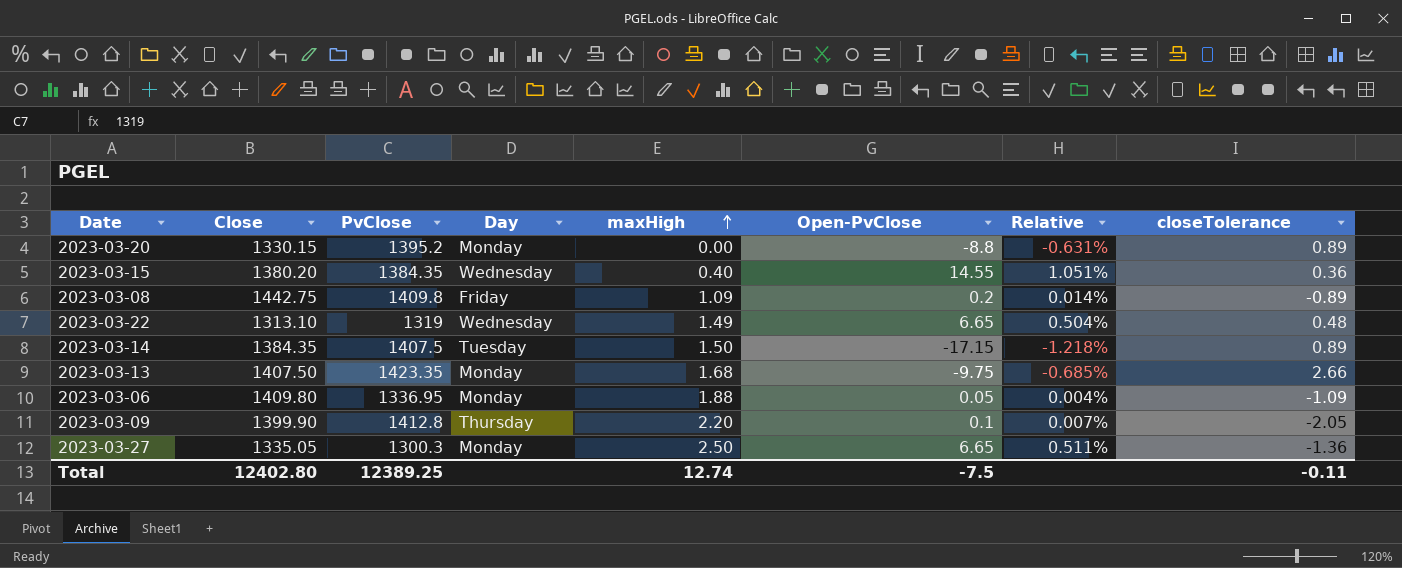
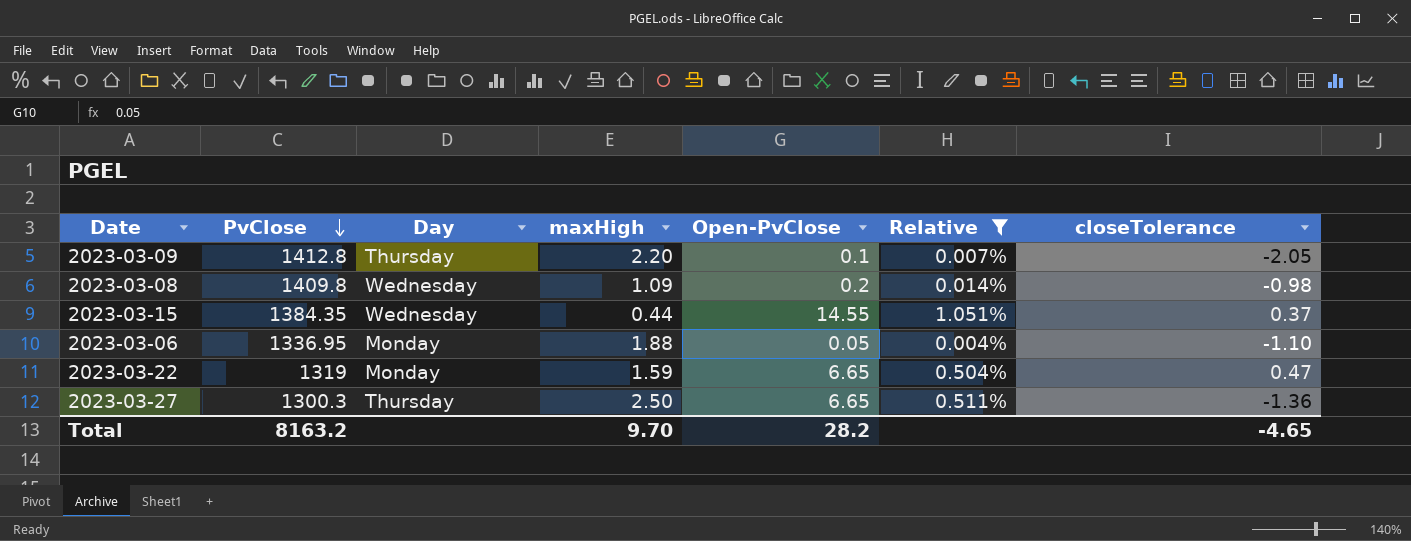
filter: none -> Relative >= 0.004%
row order: maxHigh ascending -> PvClose descending
column Close | position: 2 -> none
2023-03-08 | Day: Friday -> Wednesday
2023-03-08 | closeTolerance: -0.89 -> -0.98
2023-03-15 | maxHigh: 0.40 -> 0.44
2023-03-15 | closeTolerance: 0.36 -> 0.37
2023-03-06 | closeTolerance: -1.09 -> -1.10
2023-03-22 | Day: Wednesday -> Monday
2023-03-22 | maxHigh: 1.49 -> 1.59
2023-03-22 | closeTolerance: 0.48 -> 0.47
2023-03-27 | Day: Monday -> Thursday
Total | PvClose: 12389.25 -> 8163.2
Total | maxHigh: 12.74 -> 9.70
Total | Open-PvClose: -7.5 -> 28.2
Total | closeTolerance: -0.11 -> -4.65

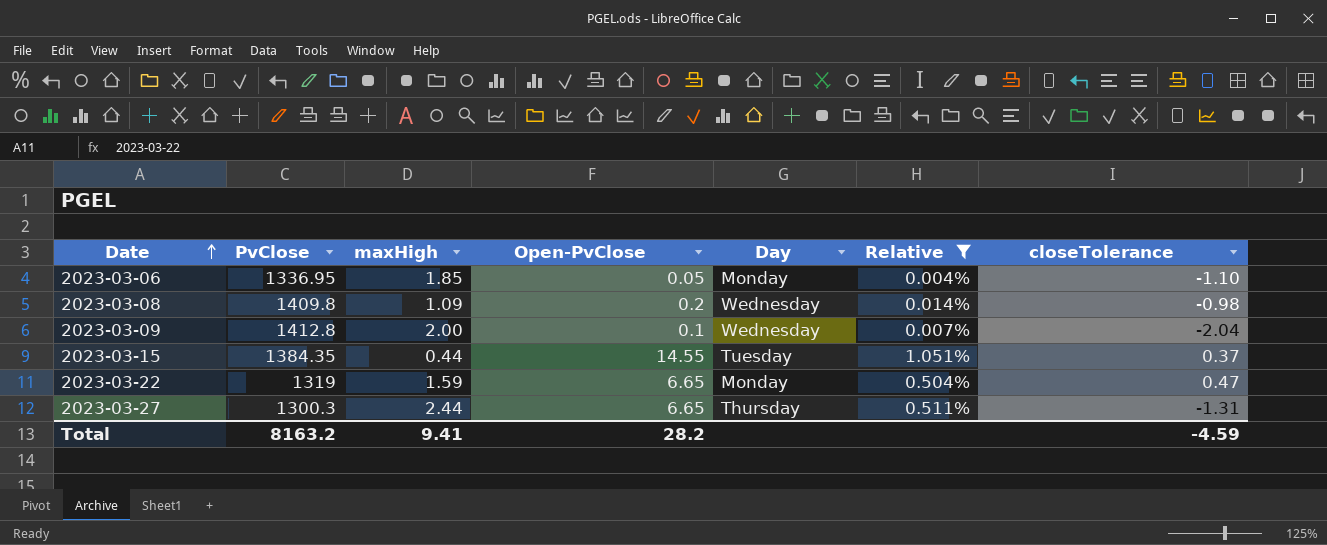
row order: PvClose descending -> Date ascending
column Day | position: 3 -> 5
2023-03-06 | maxHigh: 1.88 -> 1.85
2023-03-09 | maxHigh: 2.20 -> 2.00
2023-03-09 | Day: Thursday -> Wednesday
2023-03-09 | closeTolerance: -2.05 -> -2.04
2023-03-15 | Day: Wednesday -> Tuesday
2023-03-27 | maxHigh: 2.50 -> 2.44
2023-03-27 | closeTolerance: -1.36 -> -1.31
Total | maxHigh: 9.70 -> 9.41
Total | closeTolerance: -4.65 -> -4.59

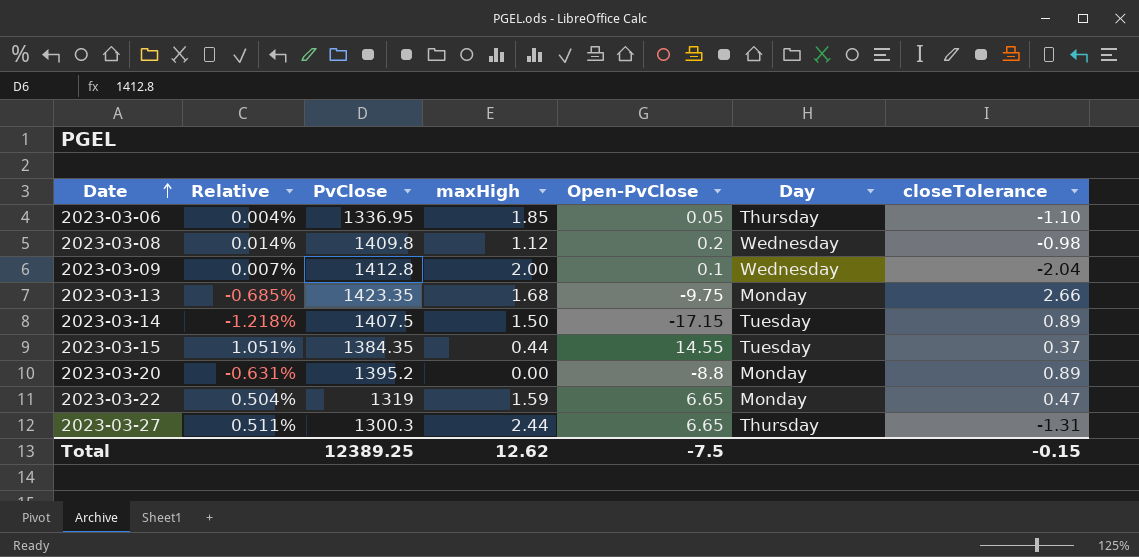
filter: Relative >= 0.004% -> none
column Relative | position: 6 -> 2
2023-03-06 | Day: Monday -> Thursday
2023-03-08 | maxHigh: 1.09 -> 1.12
Total | PvClose: 8163.2 -> 12389.25
Total | maxHigh: 9.41 -> 12.62
Total | Open-PvClose: 28.2 -> -7.5
Total | closeTolerance: -4.59 -> -0.15

